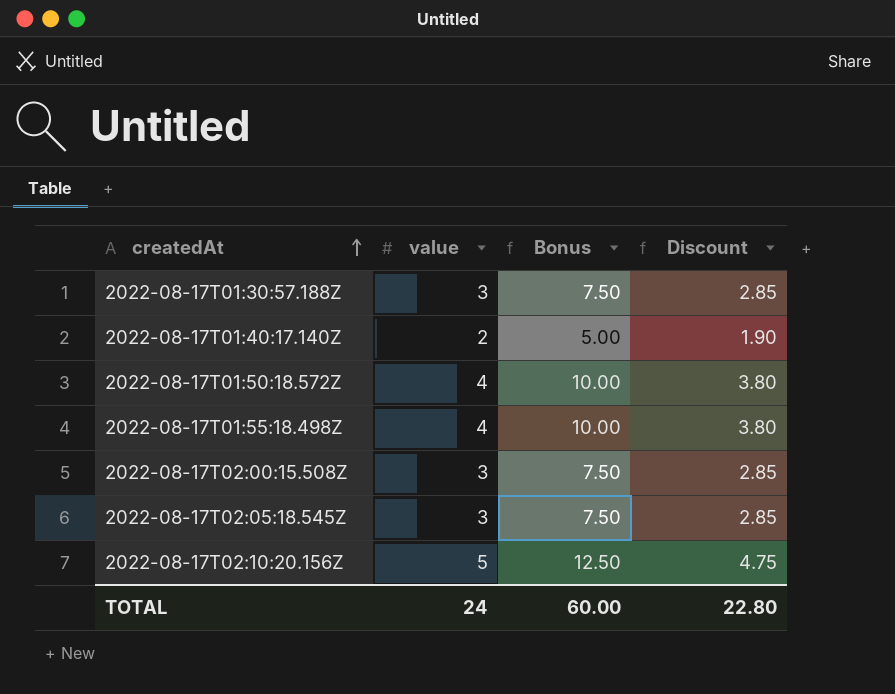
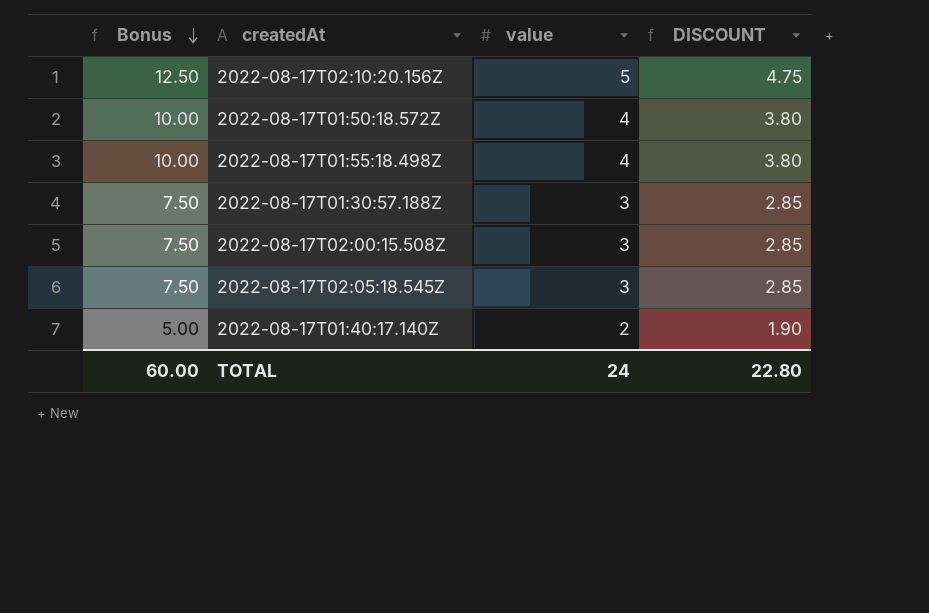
row order: createdAt ascending -> Bonus descending
column Bonus | position: 3 -> 1
column name: Discount -> DISCOUNT

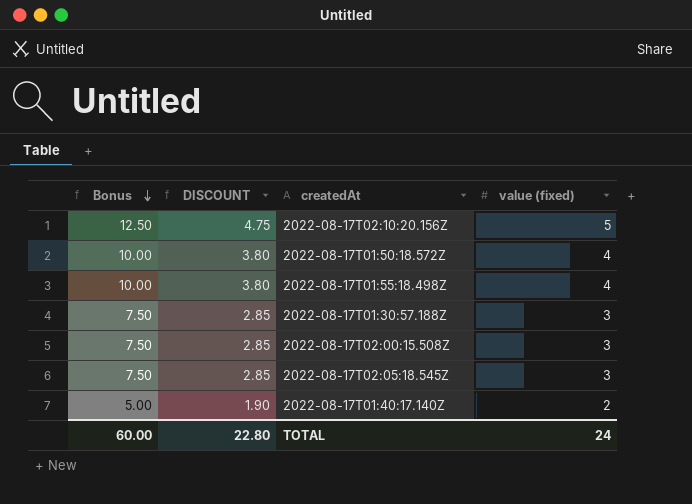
column DISCOUNT | position: 4 -> 2
column name: value -> value (fixed)

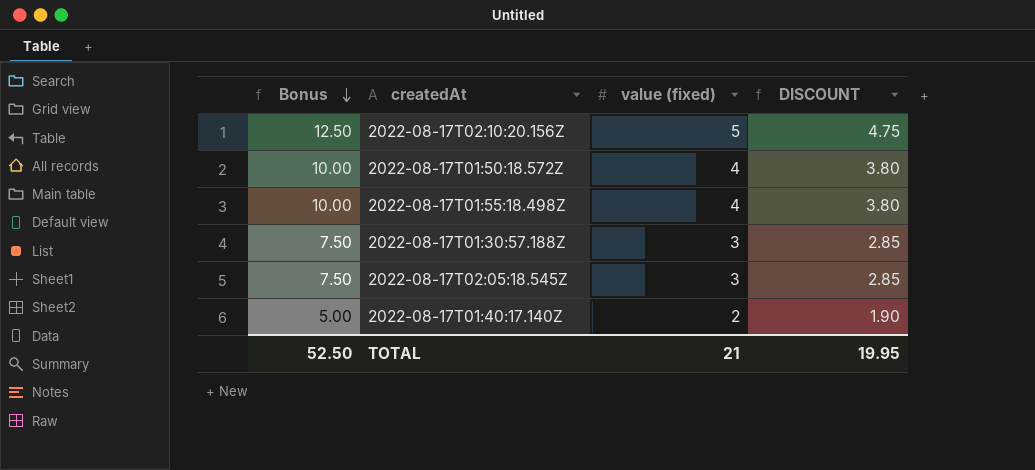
column DISCOUNT | position: 2 -> 4
row 2022-08-17T02:00:15.508Z: 7.50 | 2.85 | 3 -> none
TOTAL | Bonus: 60.00 -> 52.50
TOTAL | value (fixed): 24 -> 21
TOTAL | DISCOUNT: 22.80 -> 19.95

